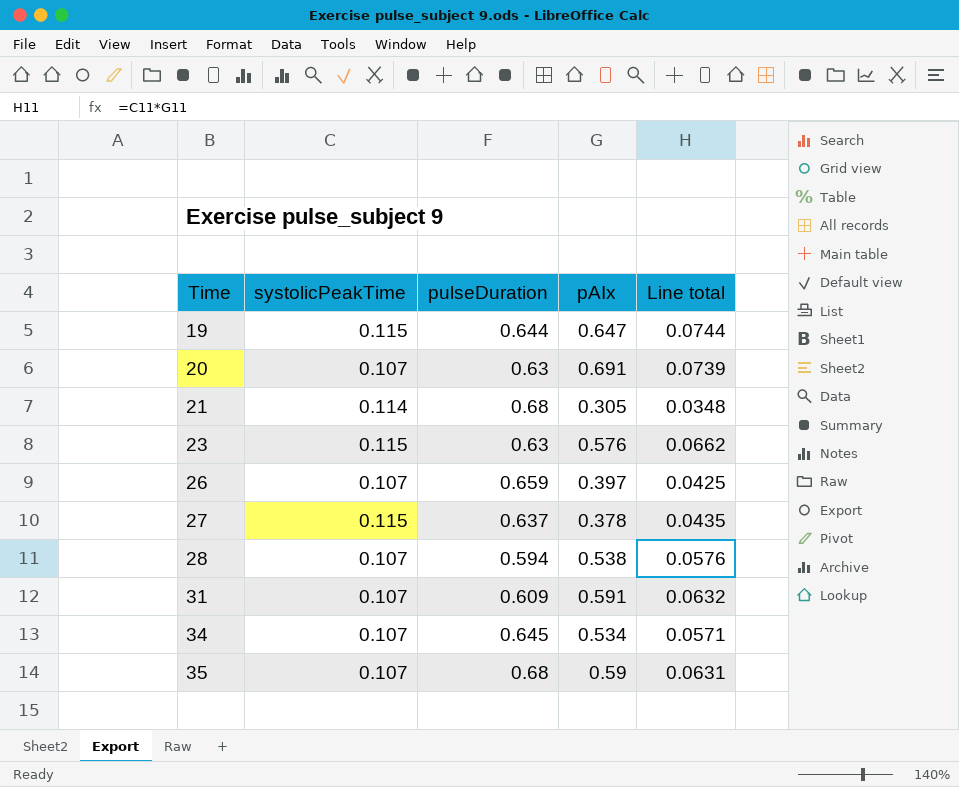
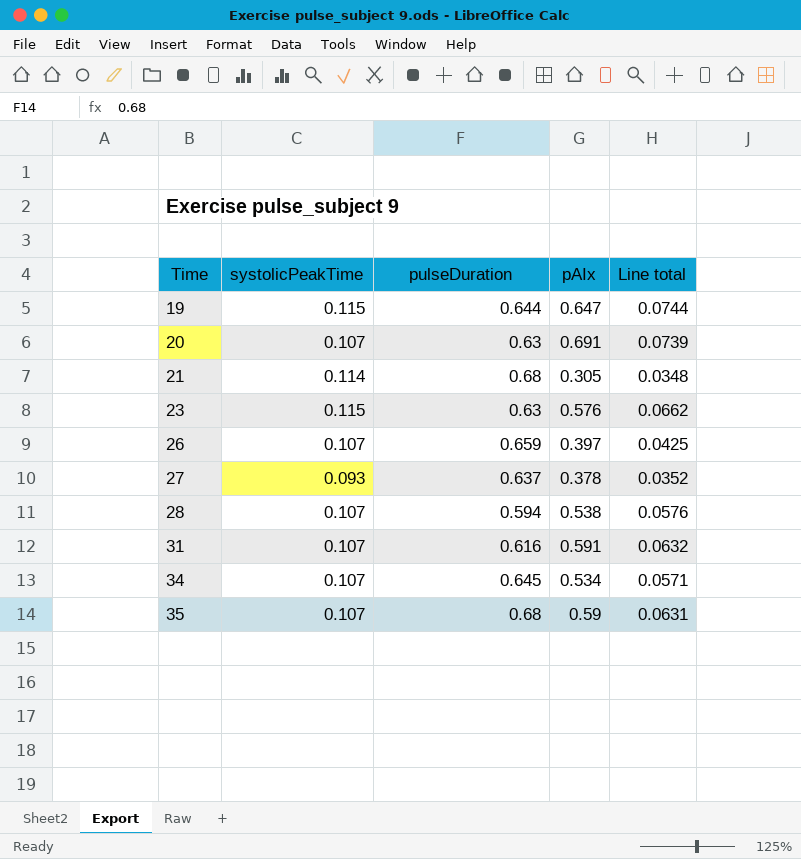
27 | systolicPeakTime: 0.115 -> 0.093
27 | Line total: 0.0435 -> 0.0352
31 | pulseDuration: 0.609 -> 0.616

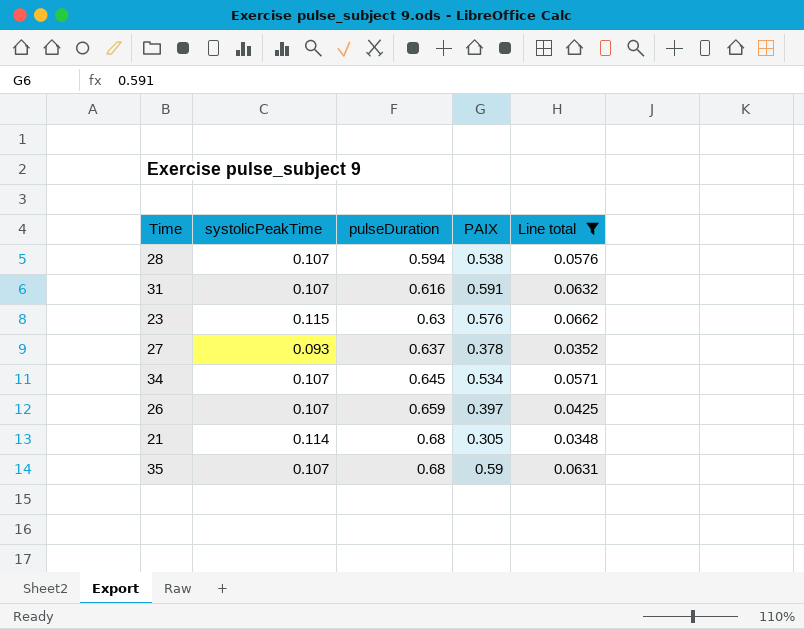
filter: none -> Line total <= 0.0662
row order: Time ascending -> pulseDuration ascending
column name: pAIx -> PAIX

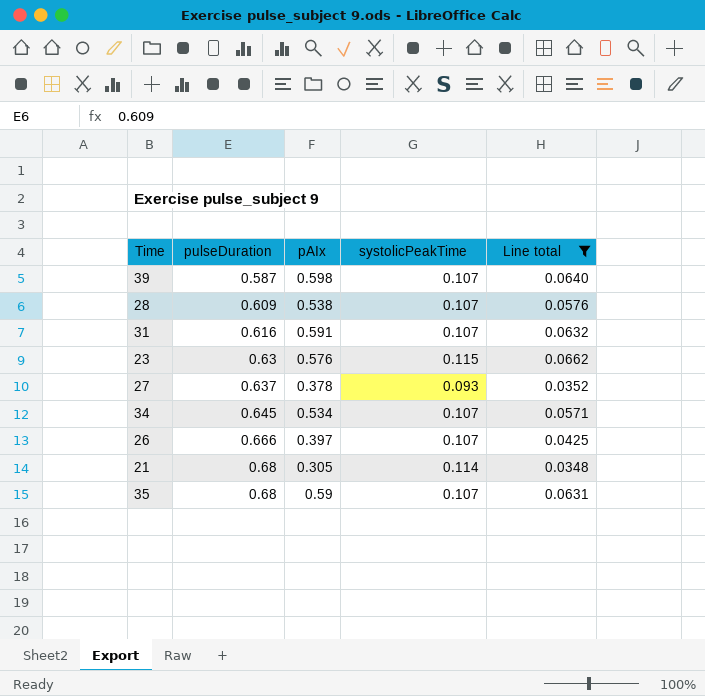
column name: PAIX -> pAIx
column systolicPeakTime | position: 2 -> 4
row 39: none -> 0.587 | 0.598 | 0.107 | 0.0640
28 | pulseDuration: 0.594 -> 0.609
26 | pulseDuration: 0.659 -> 0.666

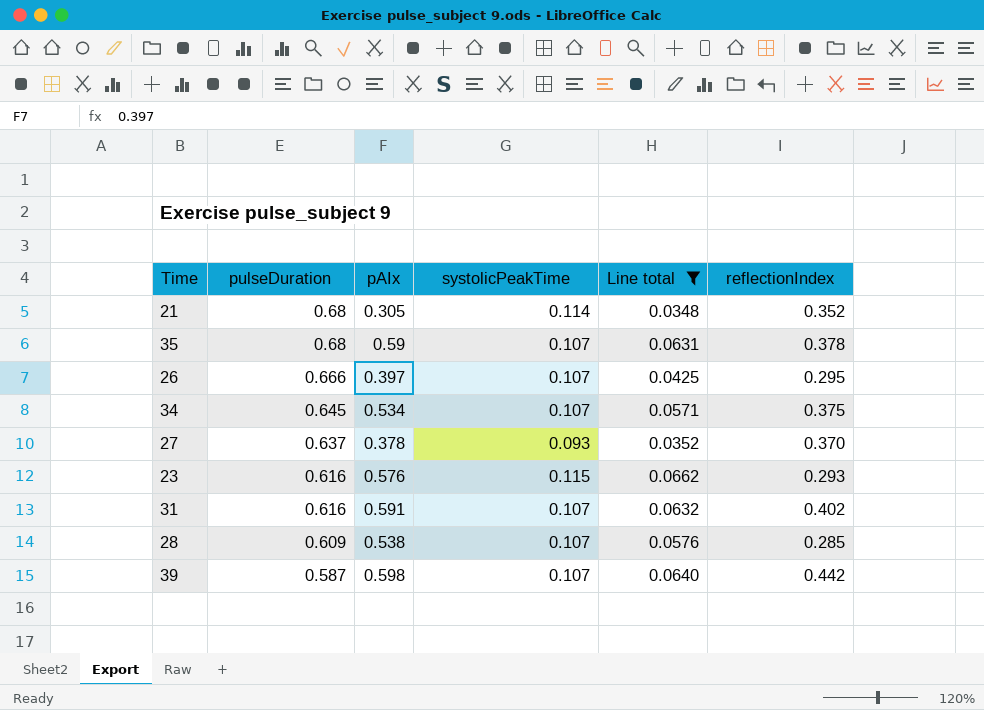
row order: pulseDuration ascending -> pulseDuration descending
column reflectionIndex | position: none -> 6
23 | pulseDuration: 0.63 -> 0.616

